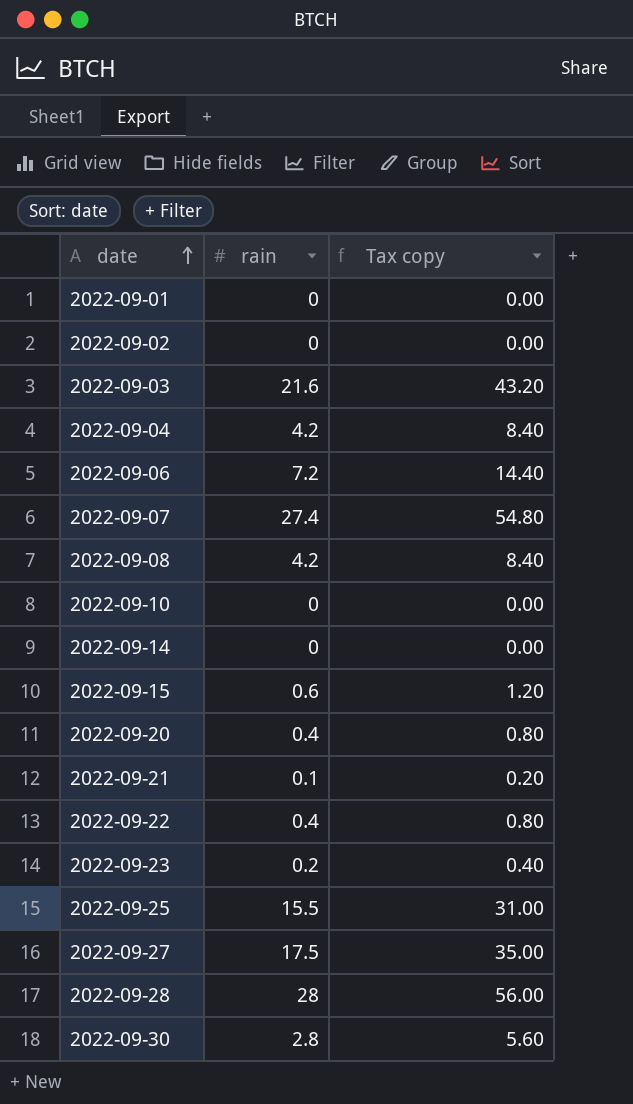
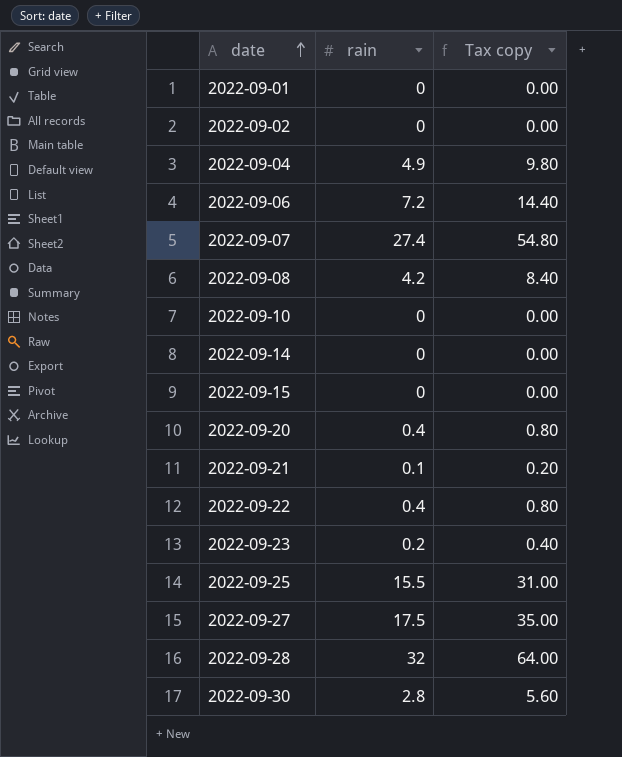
row 2022-09-03: 21.6 | 43.20 -> none
2022-09-04 | rain: 4.2 -> 4.9
2022-09-04 | Tax copy: 8.40 -> 9.80
2022-09-15 | rain: 0.6 -> 0
2022-09-15 | Tax copy: 1.20 -> 0.00
2022-09-28 | rain: 28 -> 32
2022-09-28 | Tax copy: 56.00 -> 64.00

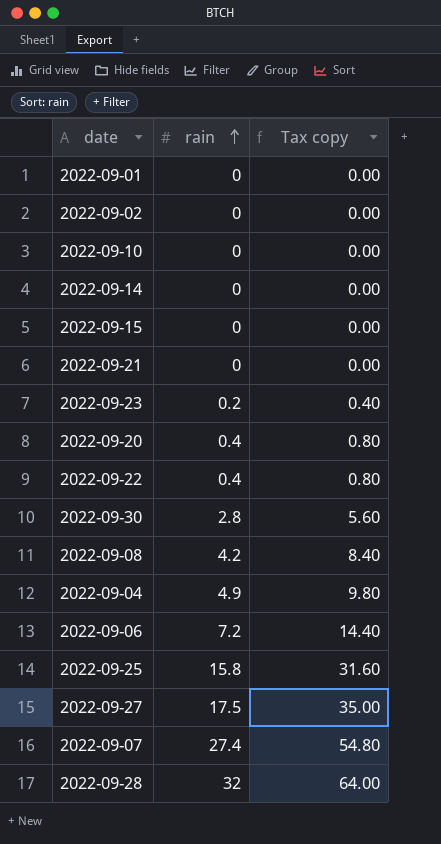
row order: date ascending -> rain ascending
2022-09-21 | rain: 0.1 -> 0
2022-09-21 | Tax copy: 0.20 -> 0.00
2022-09-25 | rain: 15.5 -> 15.8
2022-09-25 | Tax copy: 31.00 -> 31.60

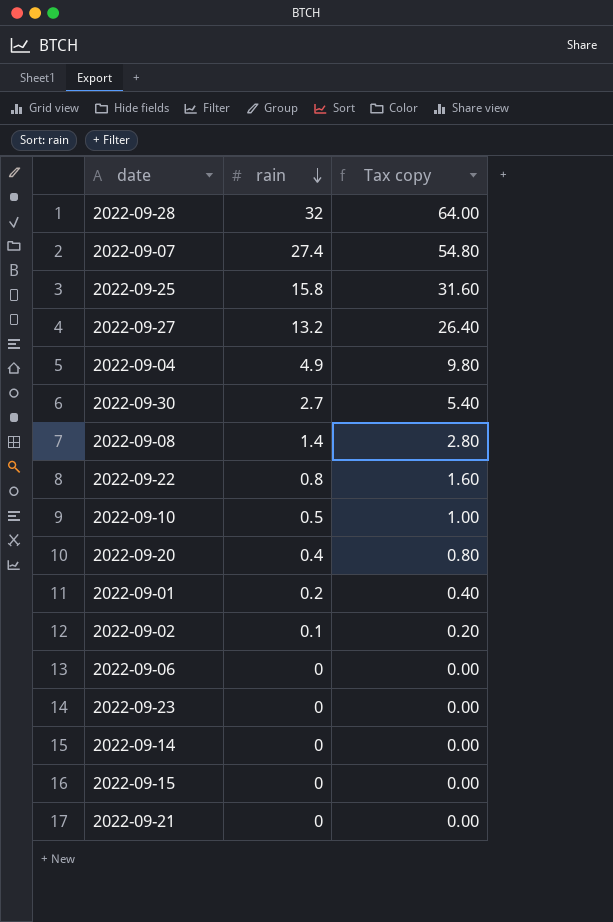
row order: rain ascending -> rain descending
2022-09-27 | rain: 17.5 -> 13.2
2022-09-27 | Tax copy: 35.00 -> 26.40
2022-09-30 | rain: 2.8 -> 2.7
2022-09-30 | Tax copy: 5.60 -> 5.40
2022-09-08 | rain: 4.2 -> 1.4
2022-09-08 | Tax copy: 8.40 -> 2.80
2022-09-22 | rain: 0.4 -> 0.8
2022-09-22 | Tax copy: 0.80 -> 1.60
2022-09-10 | rain: 0 -> 0.5
2022-09-10 | Tax copy: 0.00 -> 1.00
2022-09-01 | rain: 0 -> 0.2
2022-09-01 | Tax copy: 0.00 -> 0.40
2022-09-02 | rain: 0 -> 0.1
2022-09-02 | Tax copy: 0.00 -> 0.20
2022-09-06 | rain: 7.2 -> 0
2022-09-06 | Tax copy: 14.40 -> 0.00
2022-09-23 | rain: 0.2 -> 0
2022-09-23 | Tax copy: 0.40 -> 0.00

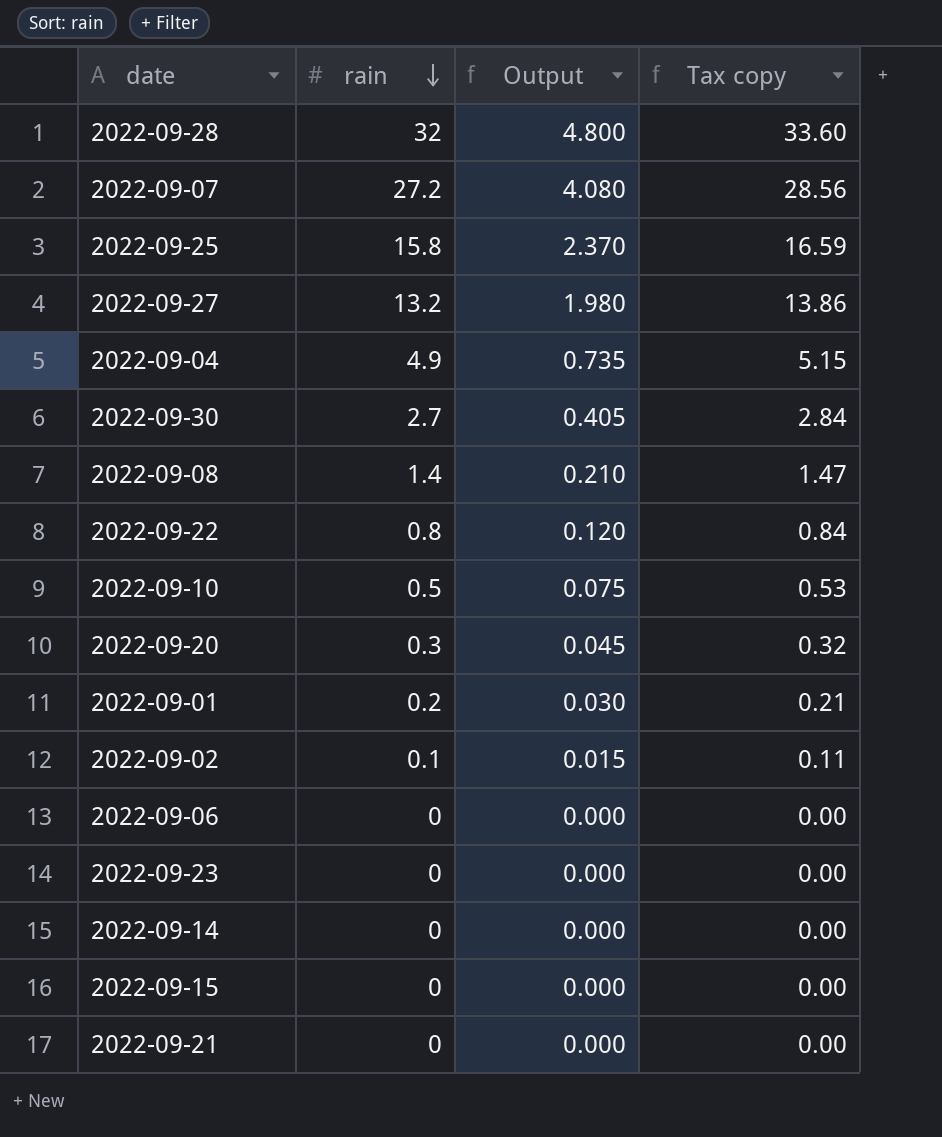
column Output | formula: none -> [rain] * 0.15
column Tax copy | formula: [rain] * 2 -> [rain] * 1.05
2022-09-07 | rain: 27.4 -> 27.2
2022-09-20 | rain: 0.4 -> 0.3

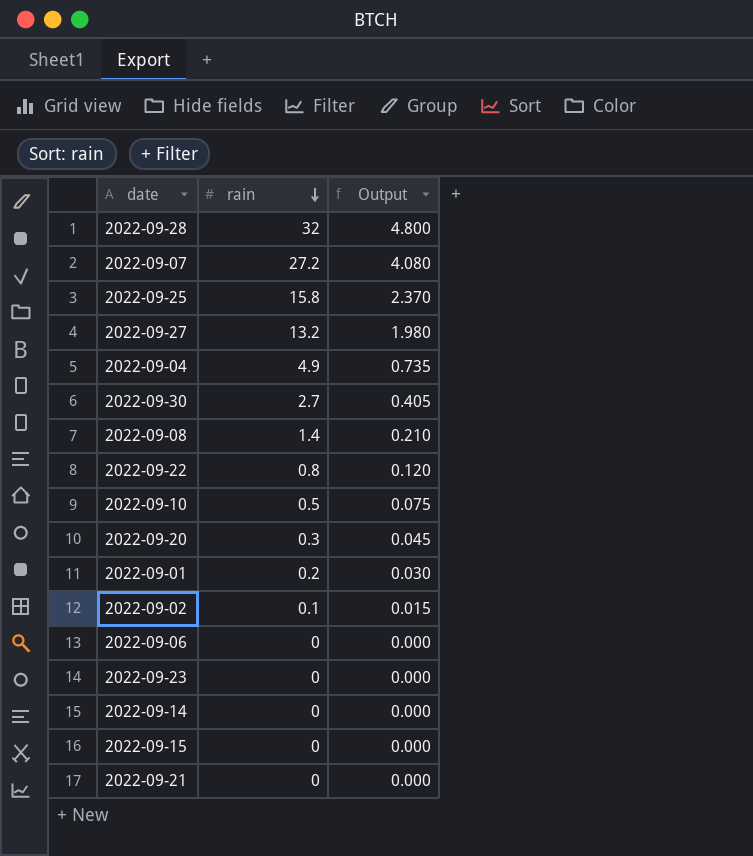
column Tax copy | formula: [rain] * 1.05 -> none

